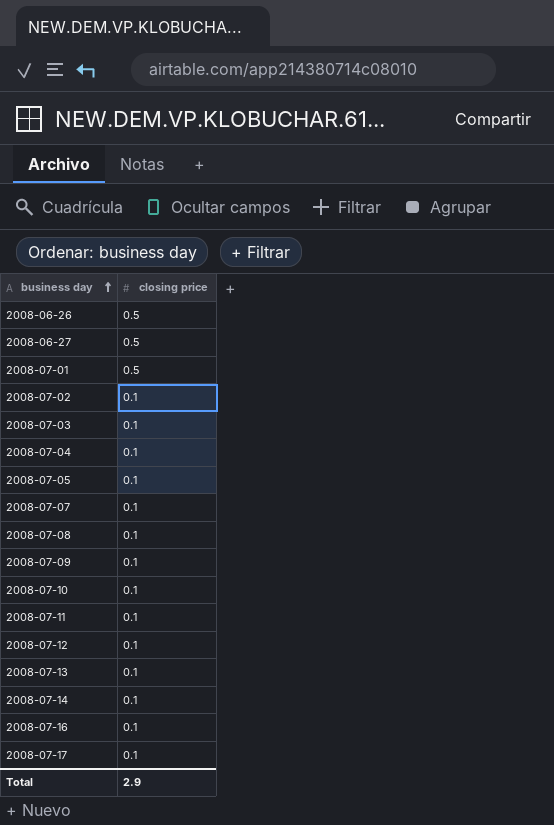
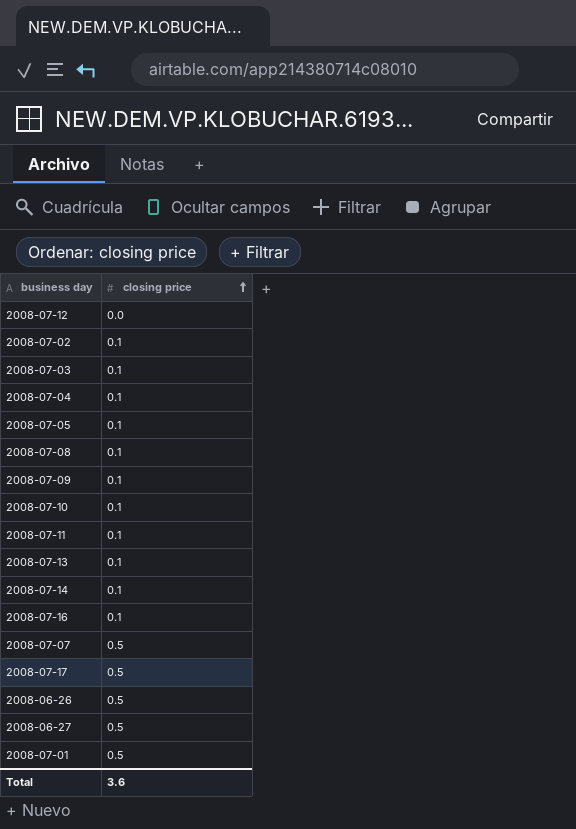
row order: business day ascending -> closing price ascending
2008-07-12 | closing price: 0.1 -> 0.0
2008-07-07 | closing price: 0.1 -> 0.5
2008-07-17 | closing price: 0.1 -> 0.5
Total | closing price: 2.9 -> 3.6

